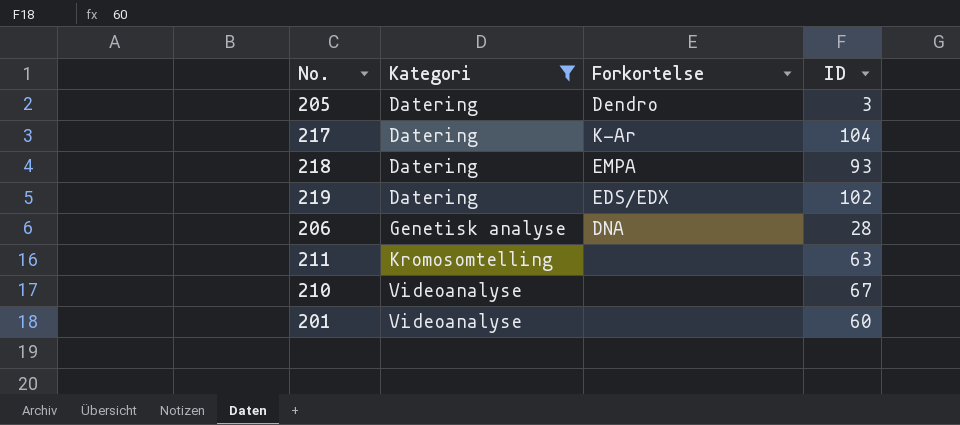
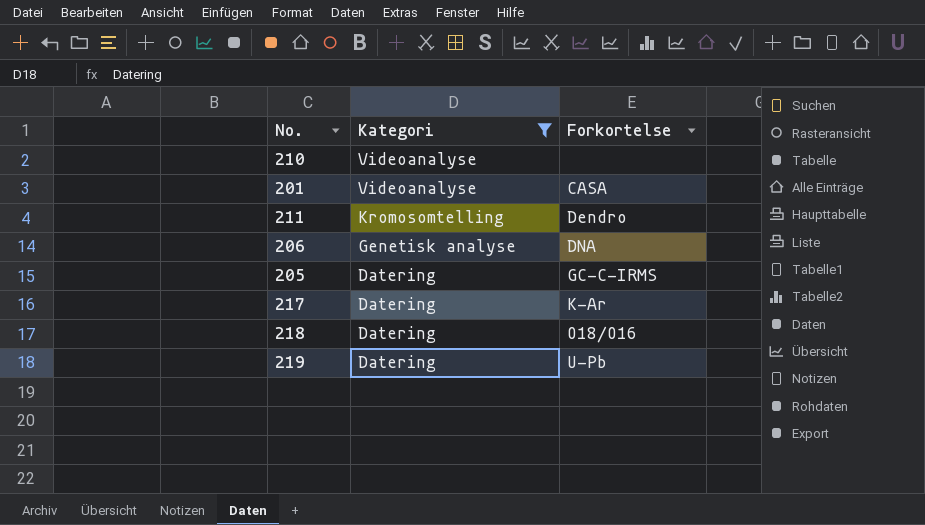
row order: Kategori ascending -> Kategori descending
column ID | position: 4 -> none
201 | Forkortelse: none -> CASA
211 | Forkortelse: none -> Dendro
205 | Forkortelse: Dendro -> GC-C-IRMS
218 | Forkortelse: EMPA -> O18/O16
219 | Forkortelse: EDS/EDX -> U-Pb

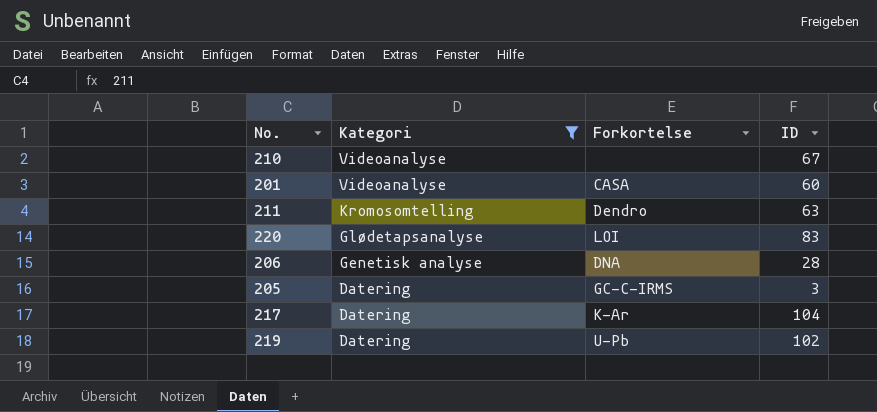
column ID | position: none -> 4
row 218: Datering | O18/O16 -> none
row 220: none -> Glødetapsanalyse | LOI | 83

